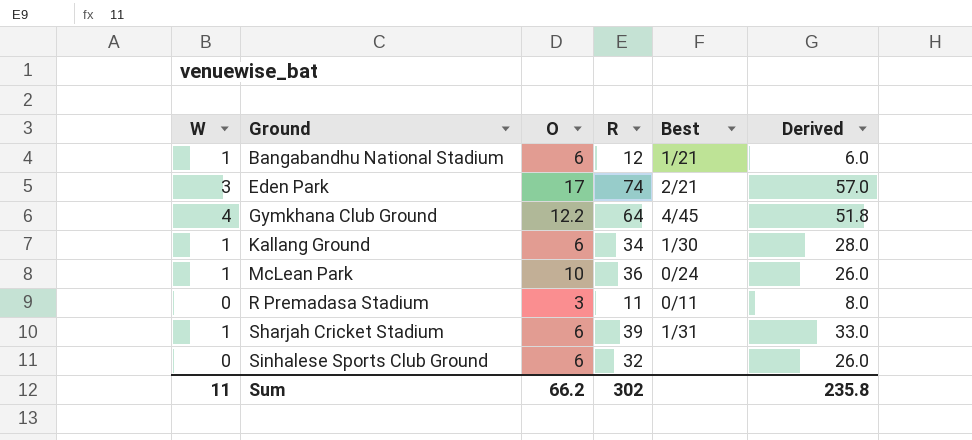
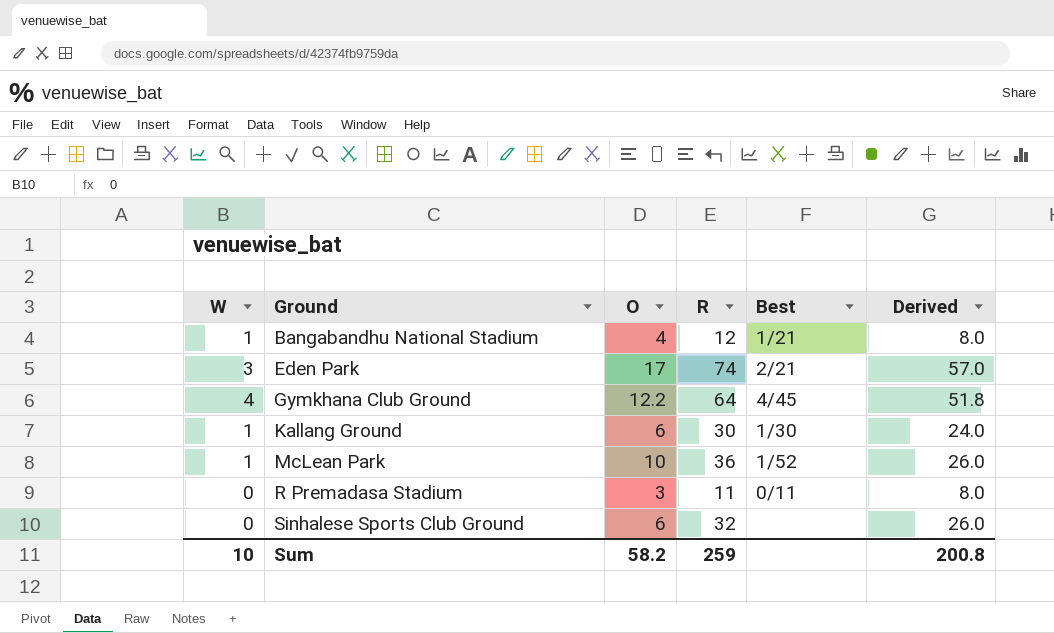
row Sharjah Cricket Stadium: 1 | 6 | 39 | 1/31 | 33.0 -> none
Bangabandhu National Stadium | O: 6 -> 4
Bangabandhu National Stadium | Derived: 6.0 -> 8.0
Kallang Ground | R: 34 -> 30
Kallang Ground | Derived: 28.0 -> 24.0
McLean Park | Best: 0/24 -> 1/52
Sum | W: 11 -> 10
Sum | O: 66.2 -> 58.2
Sum | R: 302 -> 259
Sum | Derived: 235.8 -> 200.8

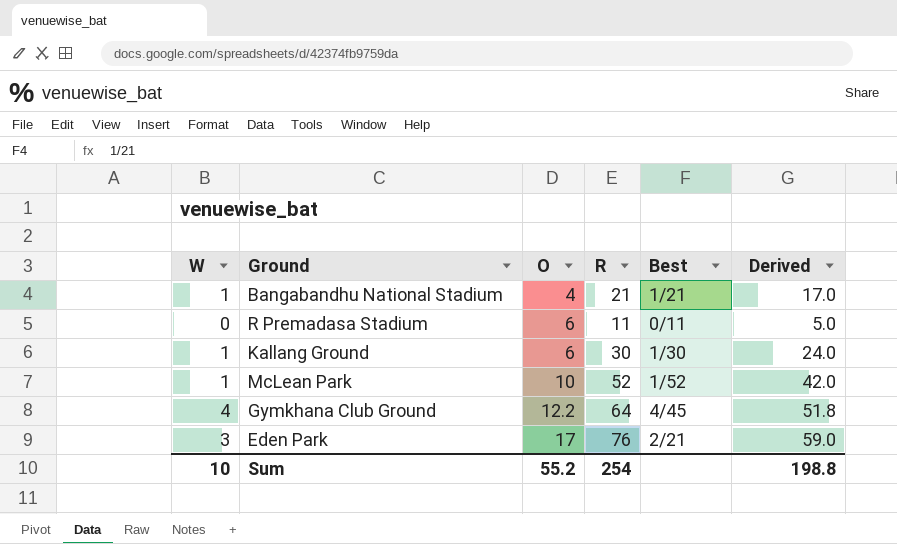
row order: Ground ascending -> O ascending
row Sinhalese Sports Club Ground: 0 | 6 | 32 | none | 26.0 -> none
Bangabandhu National Stadium | R: 12 -> 21
Bangabandhu National Stadium | Derived: 8.0 -> 17.0
R Premadasa Stadium | O: 3 -> 6
R Premadasa Stadium | Derived: 8.0 -> 5.0
McLean Park | R: 36 -> 52
McLean Park | Derived: 26.0 -> 42.0
Eden Park | R: 74 -> 76
Eden Park | Derived: 57.0 -> 59.0
Sum | O: 58.2 -> 55.2
Sum | R: 259 -> 254
Sum | Derived: 200.8 -> 198.8

